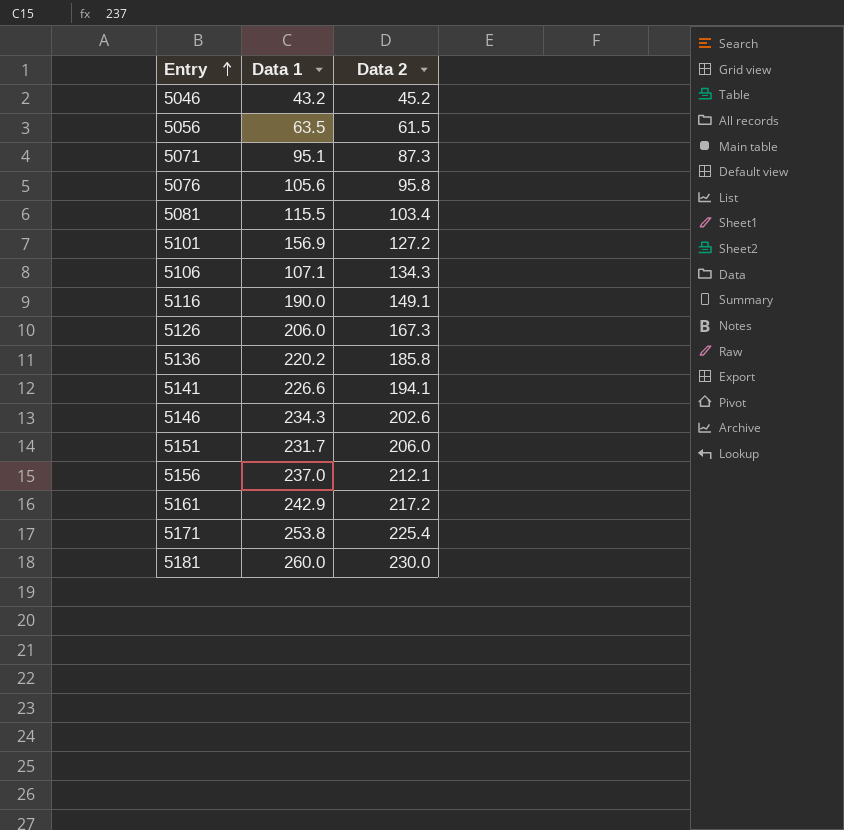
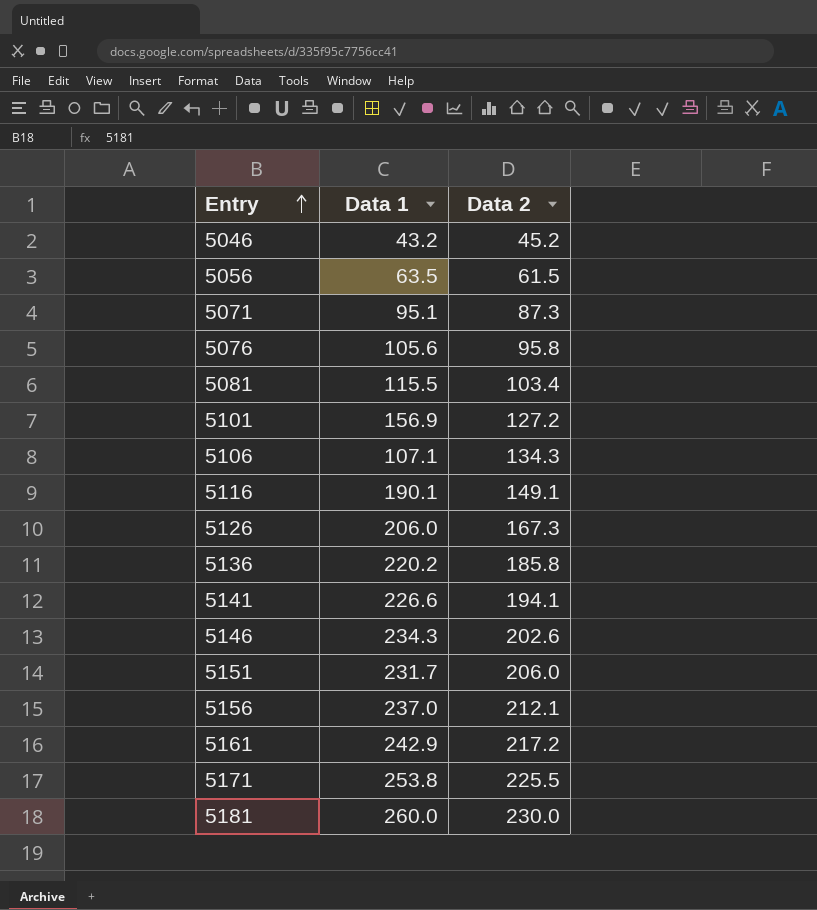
5116 | Data 1: 190.0 -> 190.1
5171 | Data 2: 225.4 -> 225.5

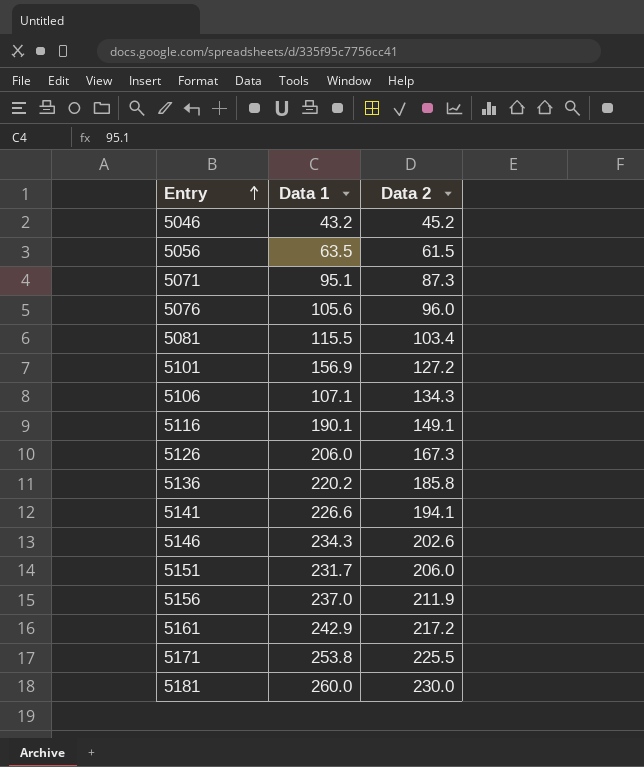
5076 | Data 2: 95.8 -> 96.0
5156 | Data 2: 212.1 -> 211.9

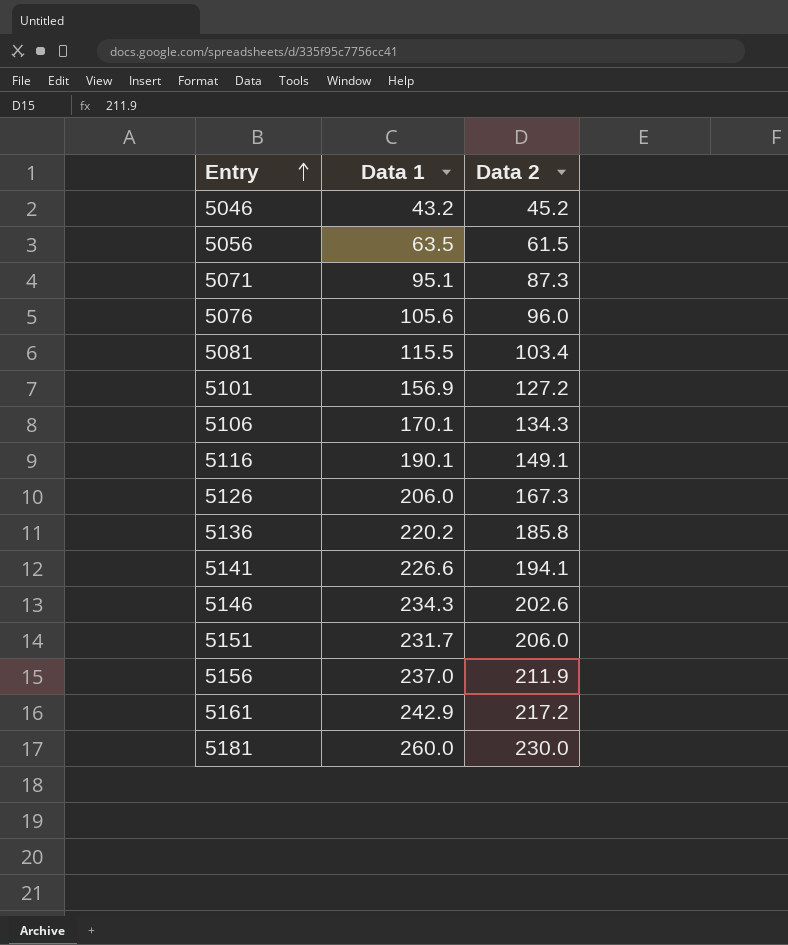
row 5171: 253.8 | 225.5 -> none
5106 | Data 1: 107.1 -> 170.1

